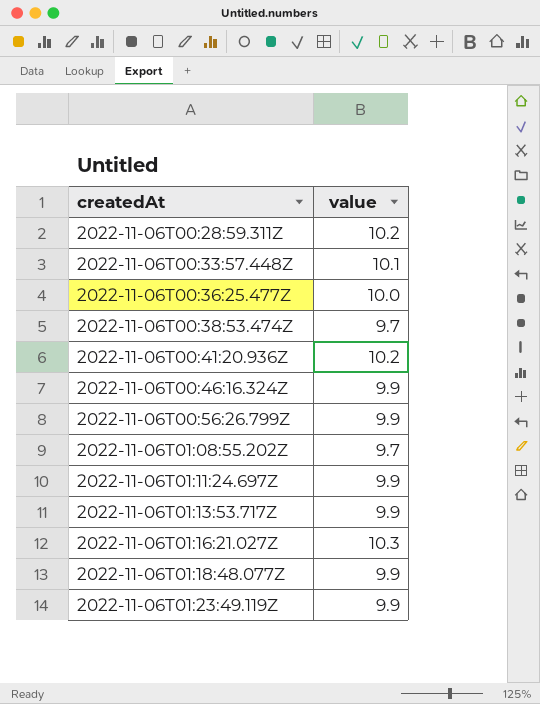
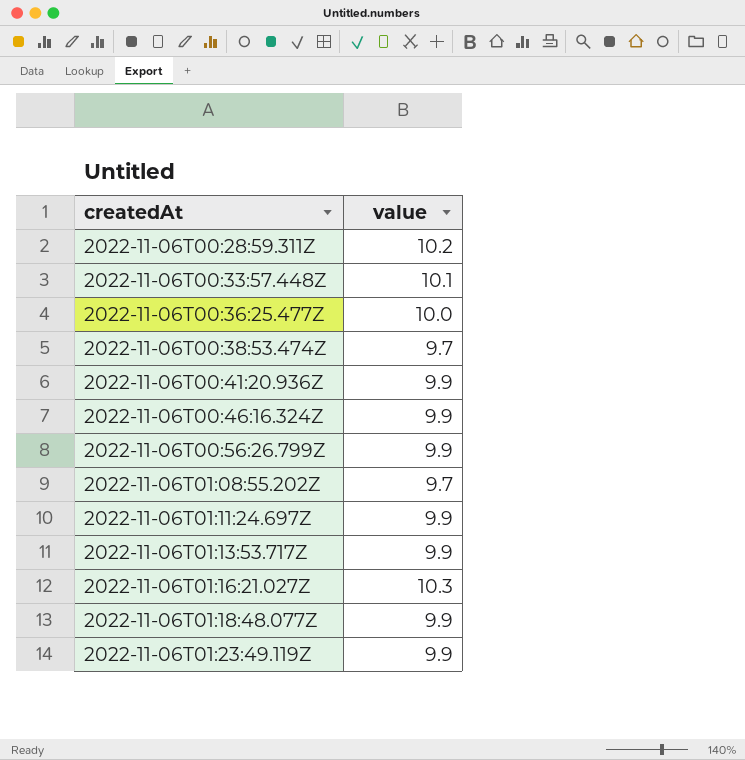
2022-11-06T00:41:20.936Z | value: 10.2 -> 9.9

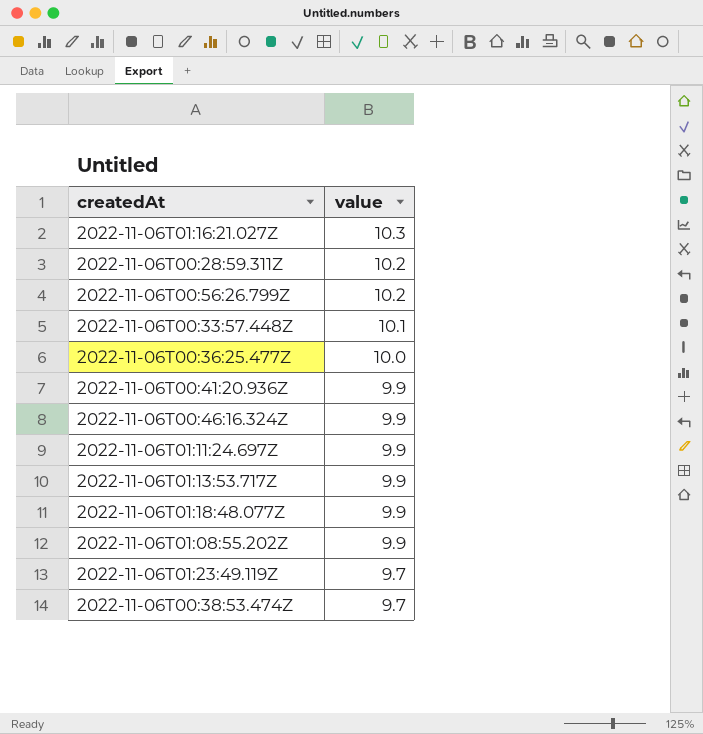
row order: createdAt ascending -> value descending
2022-11-06T00:56:26.799Z | value: 9.9 -> 10.2
2022-11-06T01:08:55.202Z | value: 9.7 -> 9.9
2022-11-06T01:23:49.119Z | value: 9.9 -> 9.7

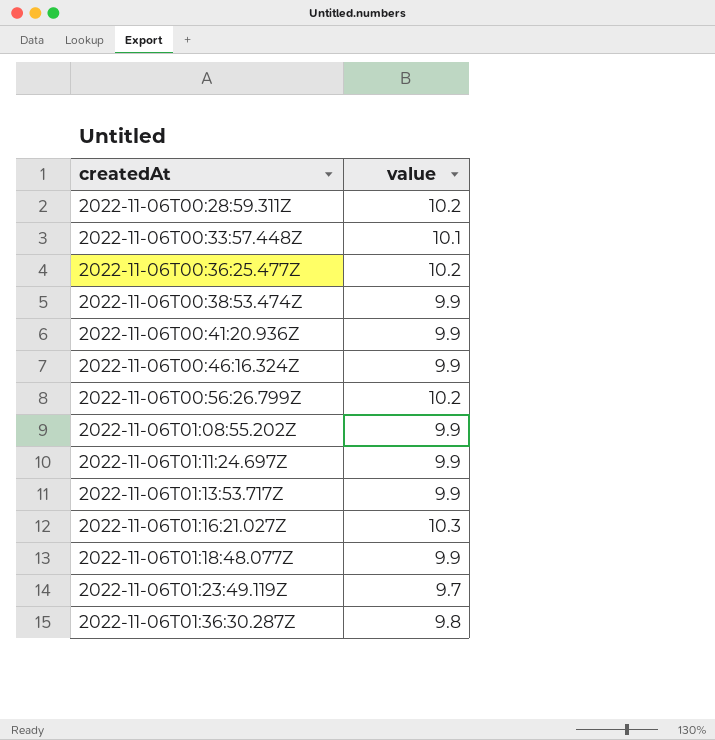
row order: value descending -> createdAt ascending
2022-11-06T00:36:25.477Z | value: 10.0 -> 10.2
2022-11-06T00:38:53.474Z | value: 9.7 -> 9.9
row 2022-11-06T01:36:30.287Z: none -> 9.8

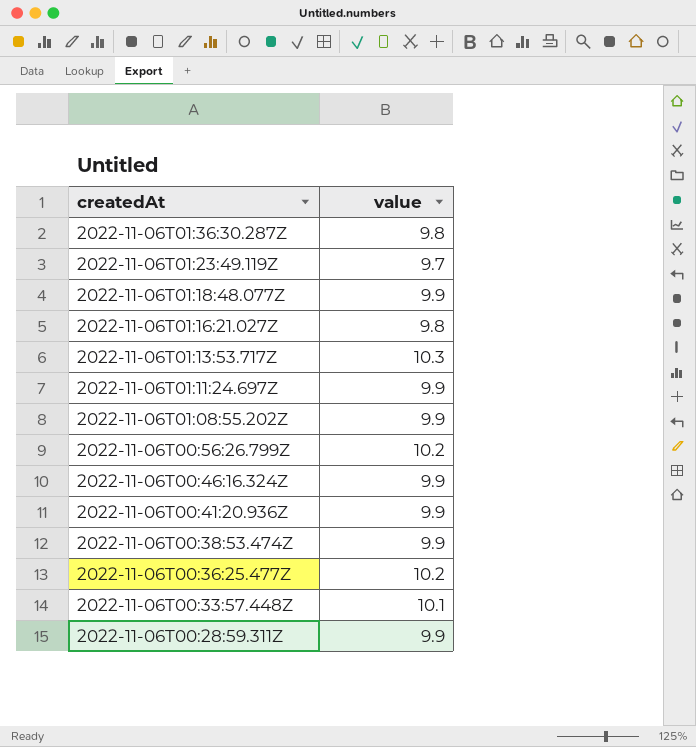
row order: createdAt ascending -> createdAt descending
2022-11-06T01:16:21.027Z | value: 10.3 -> 9.8
2022-11-06T01:13:53.717Z | value: 9.9 -> 10.3
2022-11-06T00:28:59.311Z | value: 10.2 -> 9.9

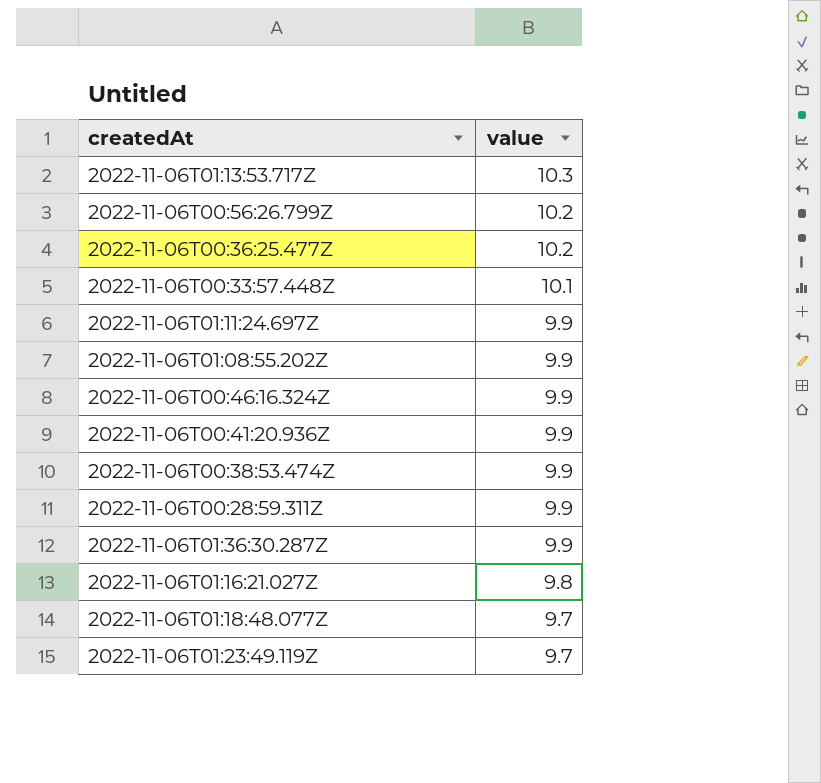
row order: createdAt descending -> value descending
2022-11-06T01:36:30.287Z | value: 9.8 -> 9.9
2022-11-06T01:18:48.077Z | value: 9.9 -> 9.7

